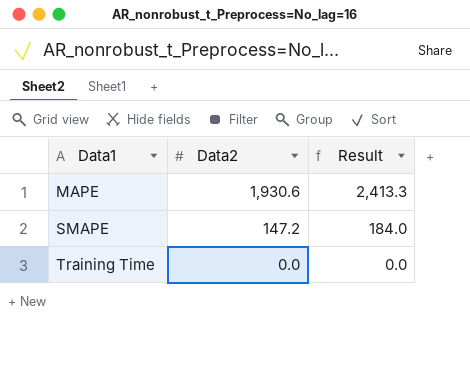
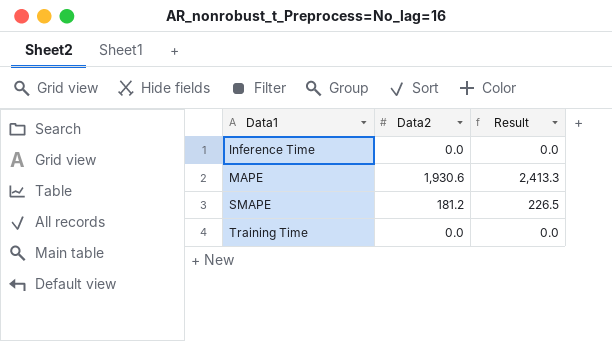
row Inference Time: none -> 0.0 | 0.0
SMAPE | Data2: 147.2 -> 181.2
SMAPE | Result: 184.0 -> 226.5

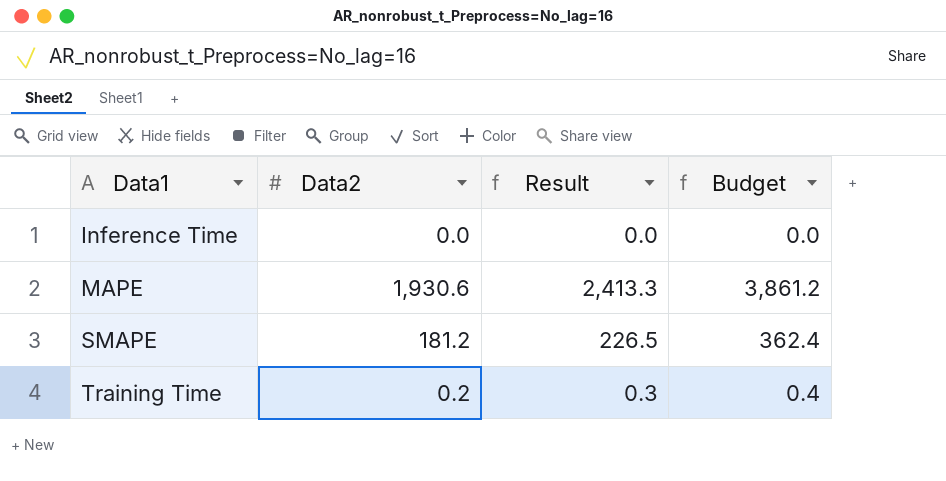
column Budget | formula: none -> [Data2] * 2
Training Time | Data2: 0.0 -> 0.2
Training Time | Result: 0.0 -> 0.3

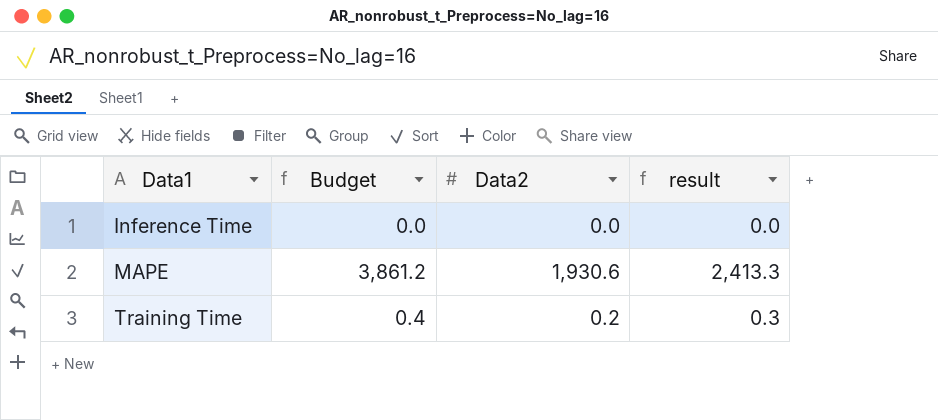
column Budget | position: 4 -> 2
column name: Result -> result
row SMAPE: 181.2 | 226.5 | 362.4 -> none

